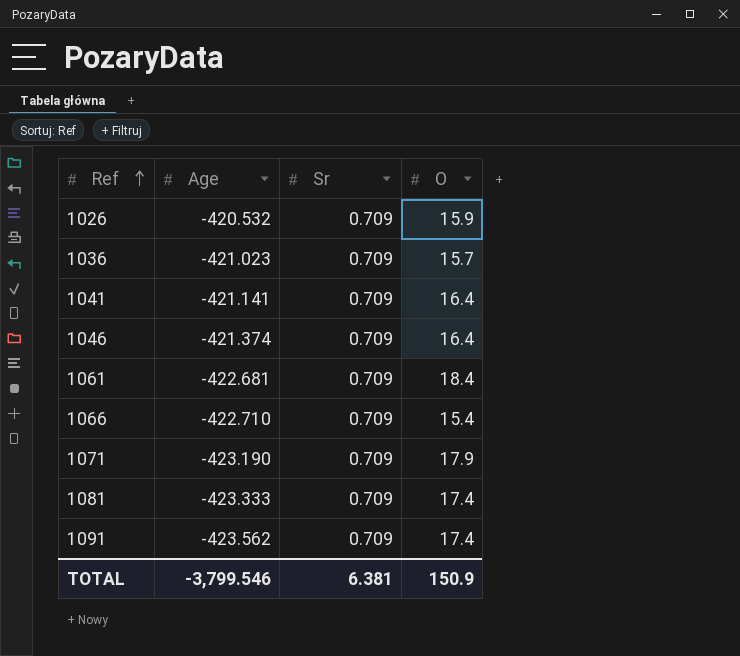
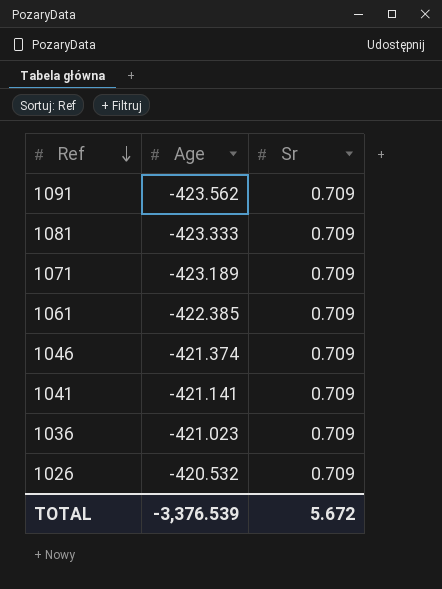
row order: Ref ascending -> Ref descending
column O | position: 4 -> none
row 1066: -422.710 | 0.709 | 15.4 -> none
1071 | Age: -423.190 -> -423.189
1061 | Age: -422.681 -> -422.385
TOTAL | Age: -3,799.546 -> -3,376.539
TOTAL | Sr: 6.381 -> 5.672

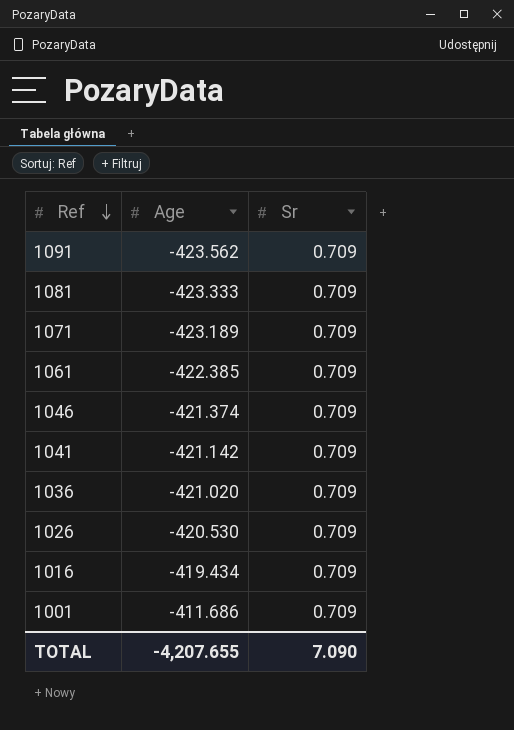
1041 | Age: -421.141 -> -421.142
1036 | Age: -421.023 -> -421.020
1026 | Age: -420.532 -> -420.530
row 1016: none -> -419.434 | 0.709
row 1001: none -> -411.686 | 0.709
TOTAL | Age: -3,376.539 -> -4,207.655
TOTAL | Sr: 5.672 -> 7.090

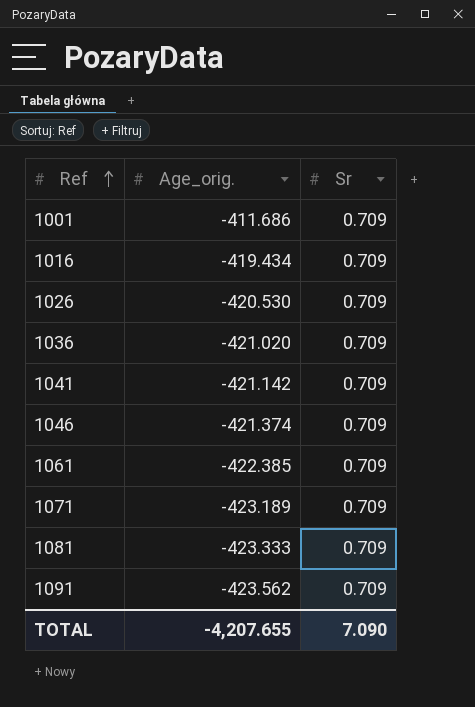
row order: Ref descending -> Ref ascending
column name: Age -> Age_orig.

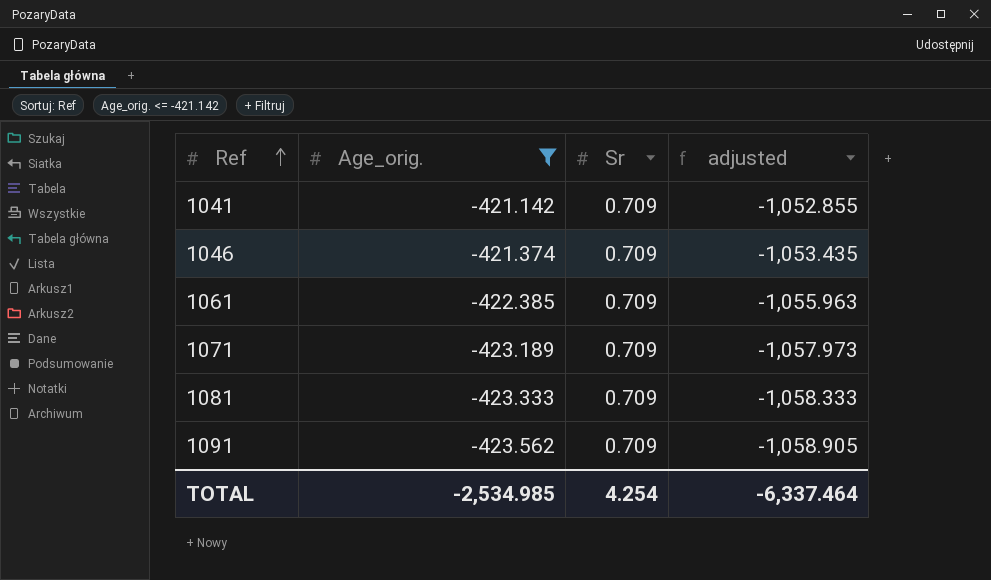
filter: none -> Age_orig. <= -421.142
column adjusted | formula: none -> [Age_orig.] * 2.5
TOTAL | Age_orig.: -4,207.655 -> -2,534.985
TOTAL | Sr: 7.090 -> 4.254

